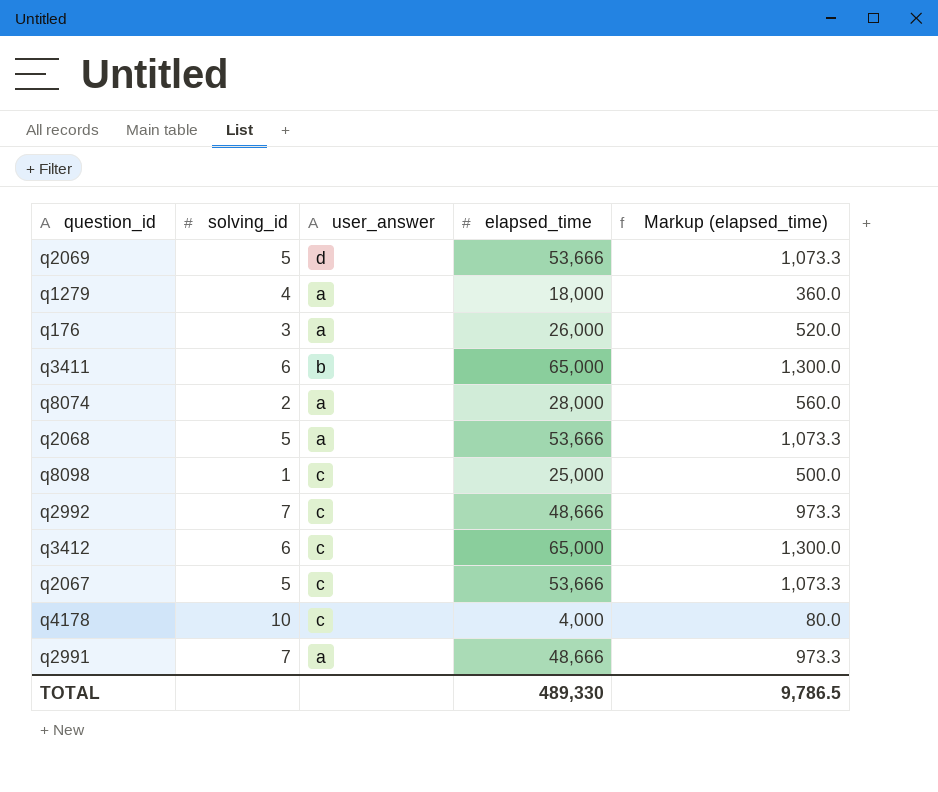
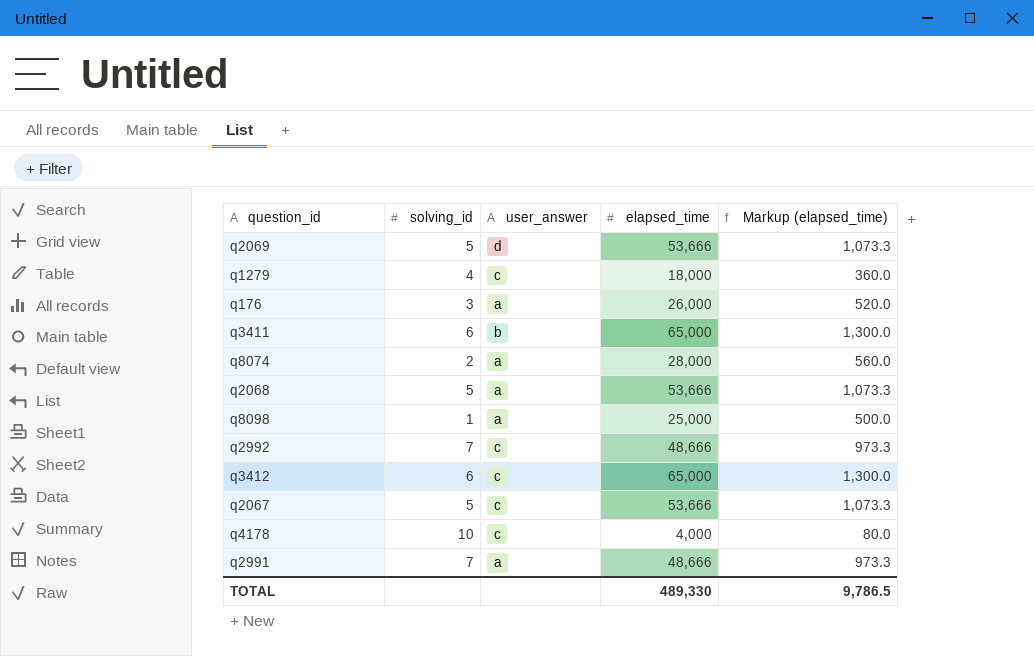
q1279 | user_answer: a -> c
q8098 | user_answer: c -> a

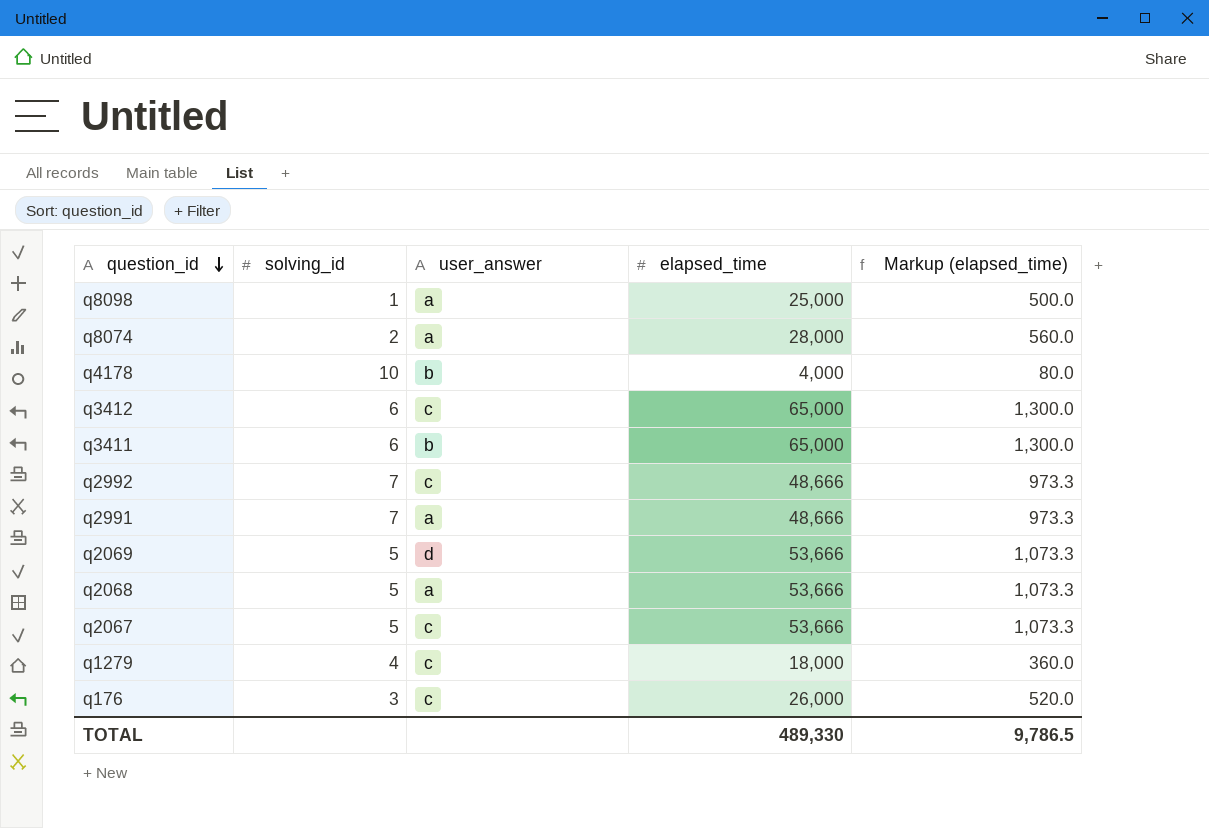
row order: none -> question_id descending
q4178 | user_answer: c -> b
q176 | user_answer: a -> c

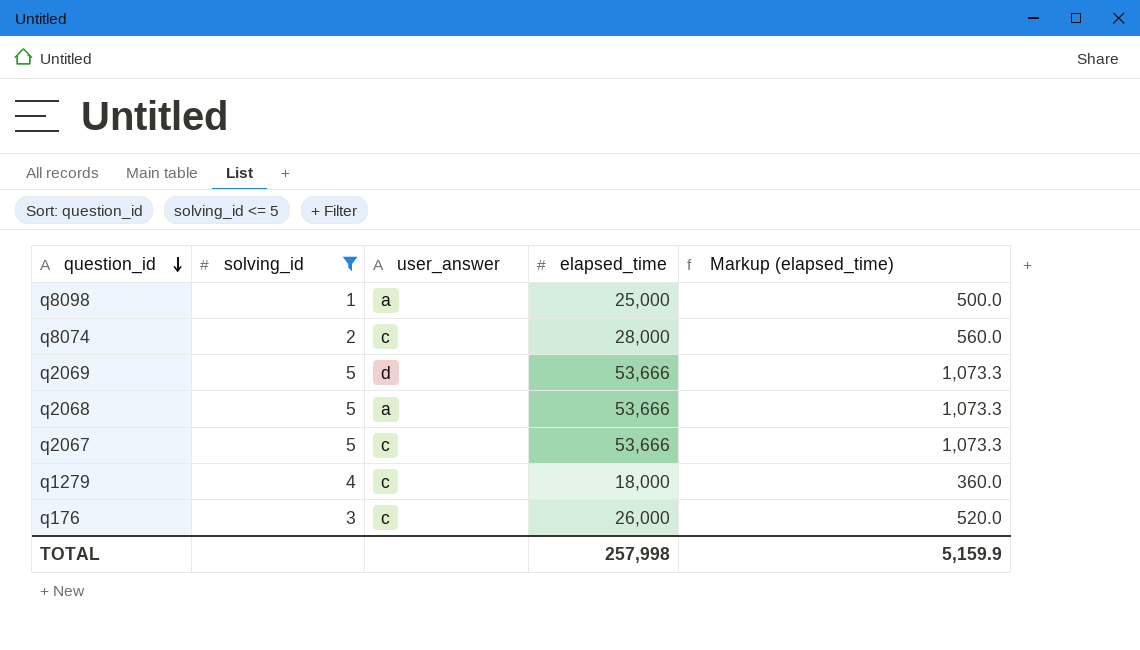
filter: none -> solving_id <= 5
q8074 | user_answer: a -> c
TOTAL | elapsed_time: 489,330 -> 257,998
TOTAL | Markup (elapsed_time): 9,786.5 -> 5,159.9

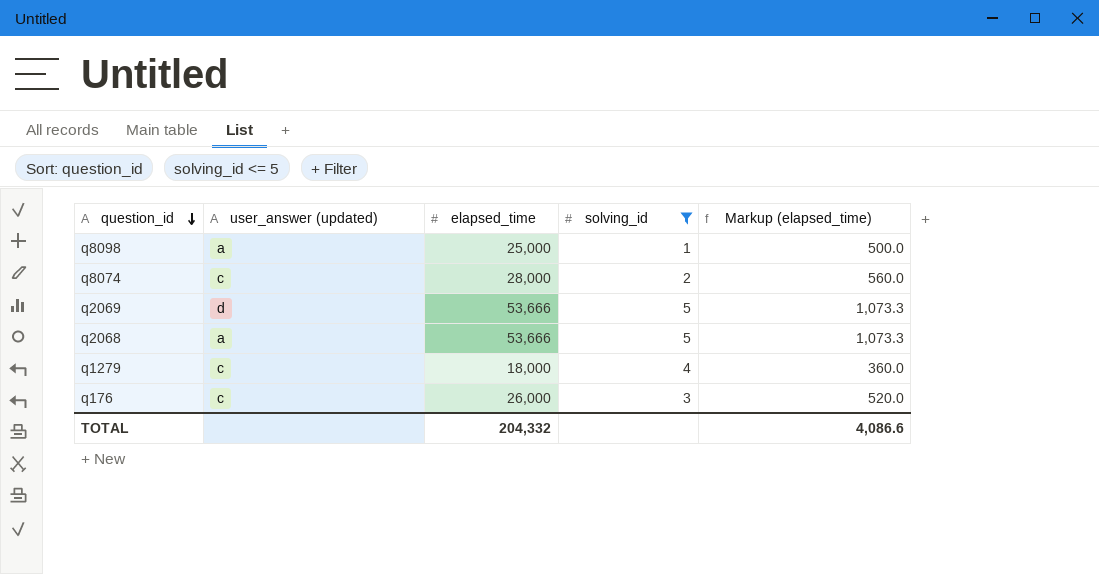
column name: user_answer -> user_answer (updated)
column solving_id | position: 2 -> 4
row q2067: 5 | c | 53,666 | 1,073.3 -> none
TOTAL | elapsed_time: 257,998 -> 204,332
TOTAL | Markup (elapsed_time): 5,159.9 -> 4,086.6

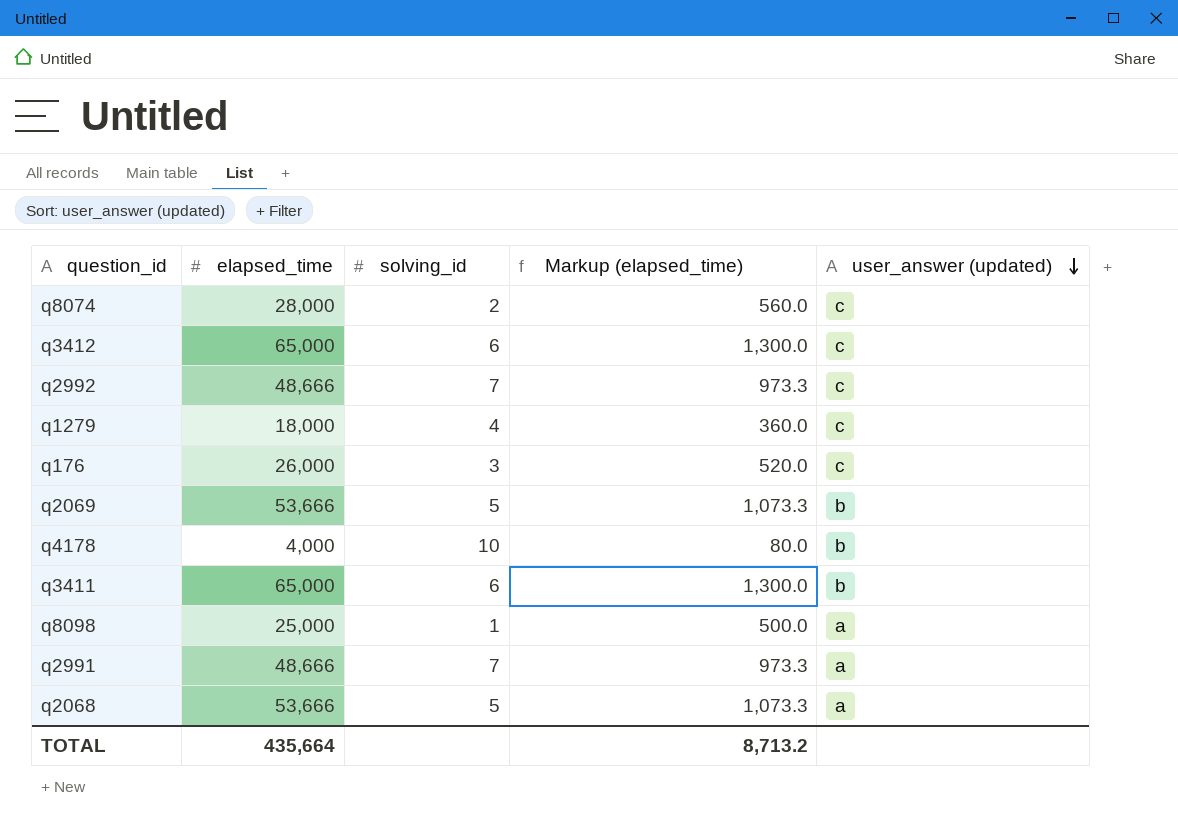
filter: solving_id <= 5 -> none
row order: question_id descending -> user_answer (updated) descending
column user_answer (updated) | position: 2 -> 5
q2069 | user_answer (updated): d -> b
TOTAL | elapsed_time: 204,332 -> 435,664
TOTAL | Markup (elapsed_time): 4,086.6 -> 8,713.2

